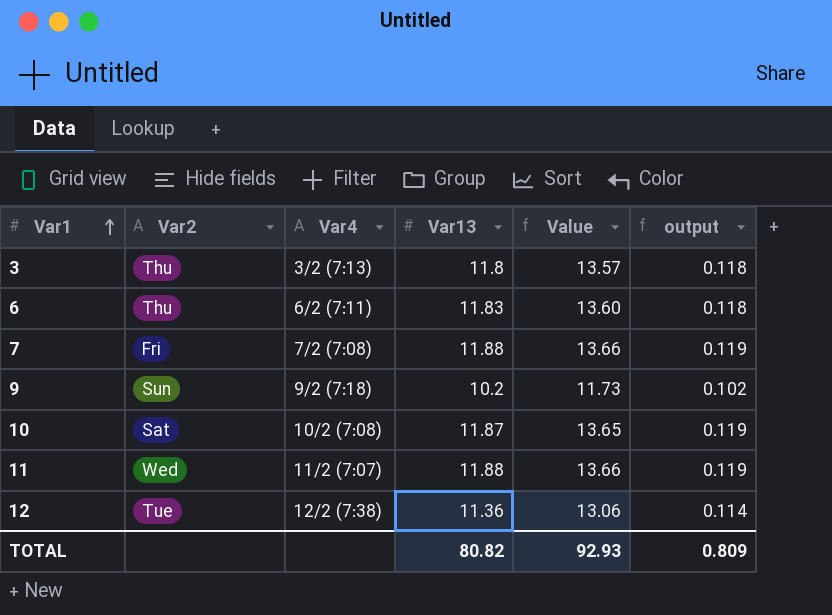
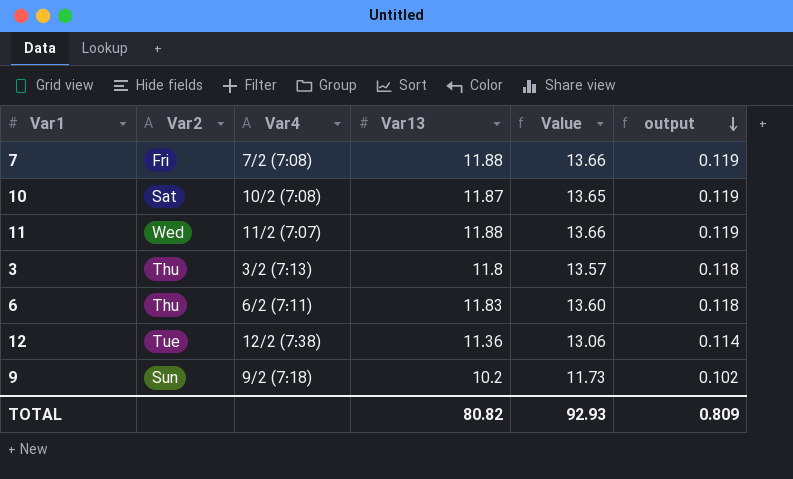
row order: Var1 ascending -> output descending

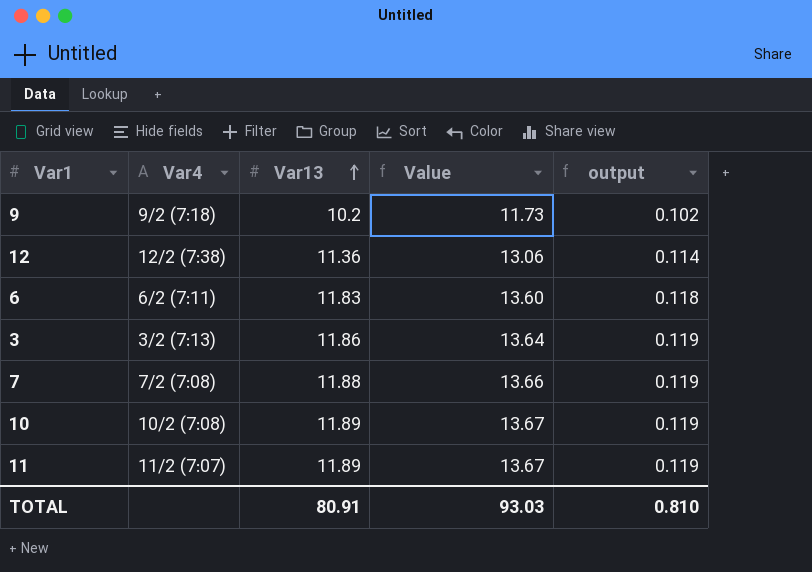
row order: output descending -> Var13 ascending
column Var2 | position: 2 -> none
3 | Var13: 11.8 -> 11.86
3 | Value: 13.57 -> 13.64
3 | output: 0.118 -> 0.119
10 | Var13: 11.87 -> 11.89
10 | Value: 13.65 -> 13.67
11 | Var13: 11.88 -> 11.89
11 | Value: 13.66 -> 13.67
TOTAL | Var13: 80.82 -> 80.91
TOTAL | Value: 92.93 -> 93.03
TOTAL | output: 0.809 -> 0.810

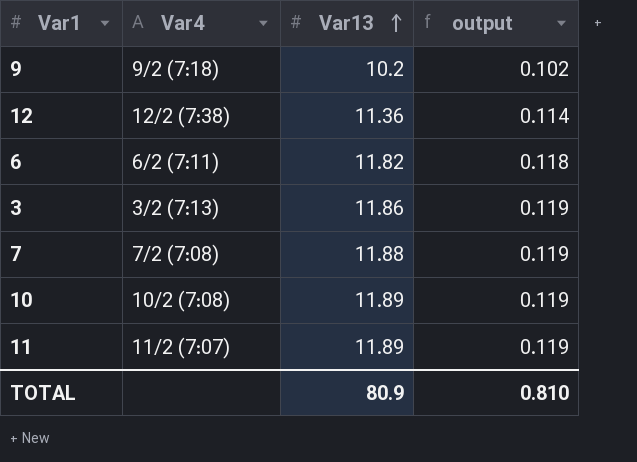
column Value | formula: [Var13] * 1.15 -> none
6 | Var13: 11.83 -> 11.82
TOTAL | Var13: 80.91 -> 80.9

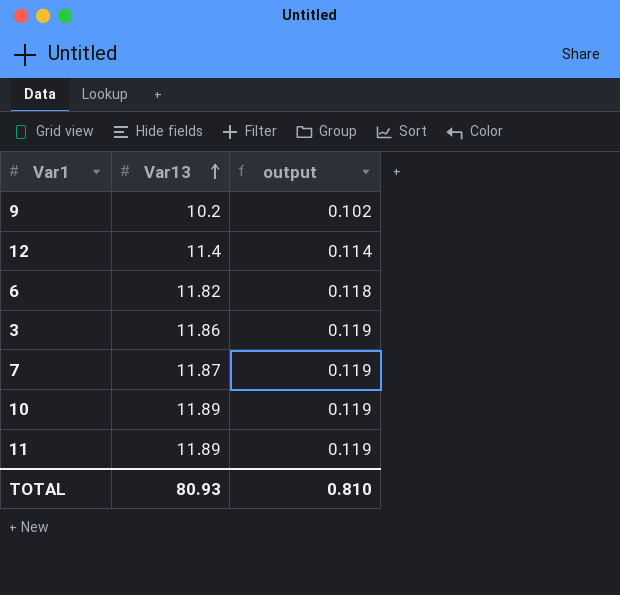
column Var4 | position: 2 -> none
12 | Var13: 11.36 -> 11.4
7 | Var13: 11.88 -> 11.87
TOTAL | Var13: 80.9 -> 80.93

